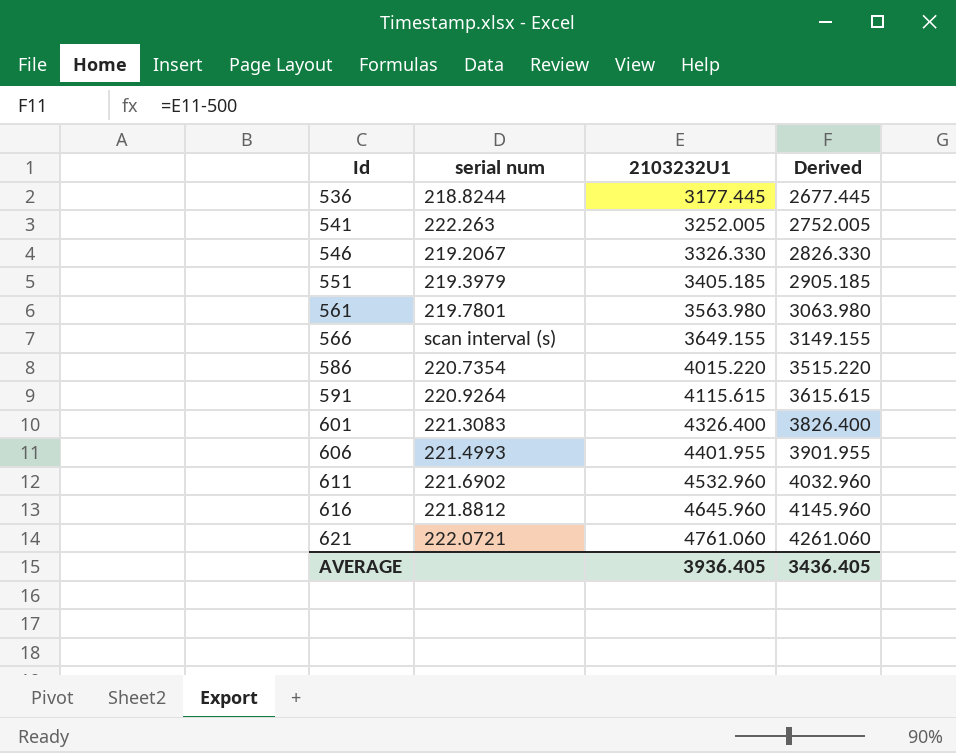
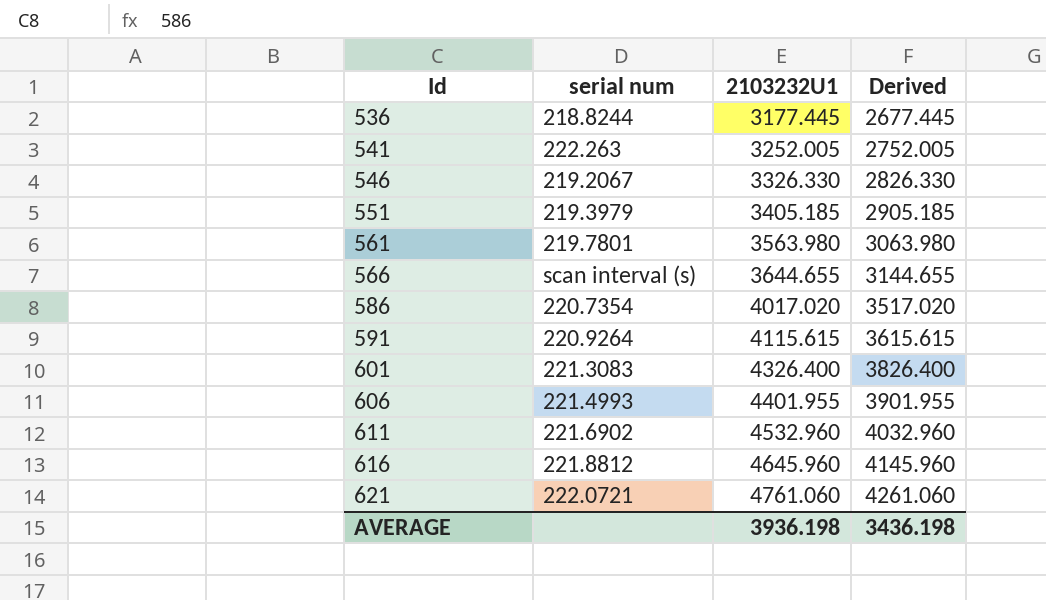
566 | 2103232U1: 3649.155 -> 3644.655
566 | Derived: 3149.155 -> 3144.655
586 | 2103232U1: 4015.220 -> 4017.020
586 | Derived: 3515.220 -> 3517.020
AVERAGE | 2103232U1: 3936.405 -> 3936.198
AVERAGE | Derived: 3436.405 -> 3436.198

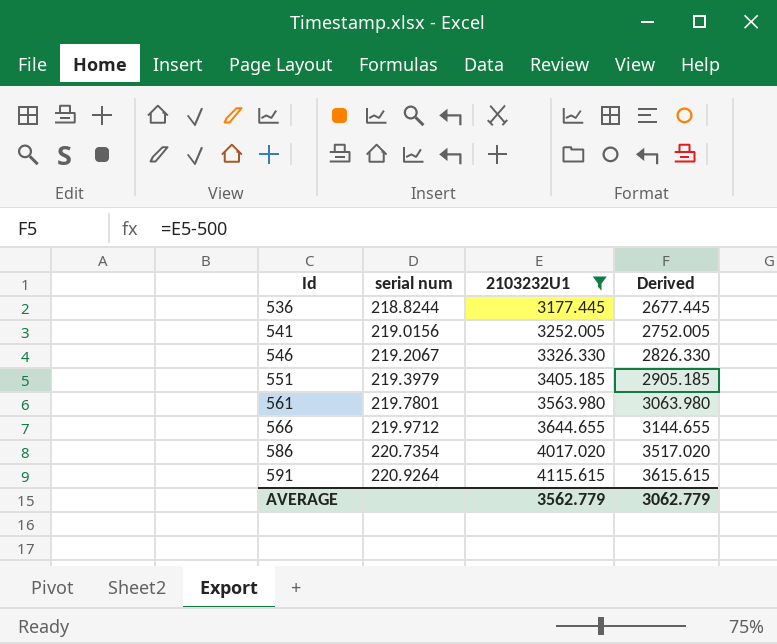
filter: none -> 2103232U1 <= 4115.615
541 | serial num: 222.263 -> 219.0156
566 | serial num: scan interval (s) -> 219.9712
AVERAGE | 2103232U1: 3936.198 -> 3562.779
AVERAGE | Derived: 3436.198 -> 3062.779

